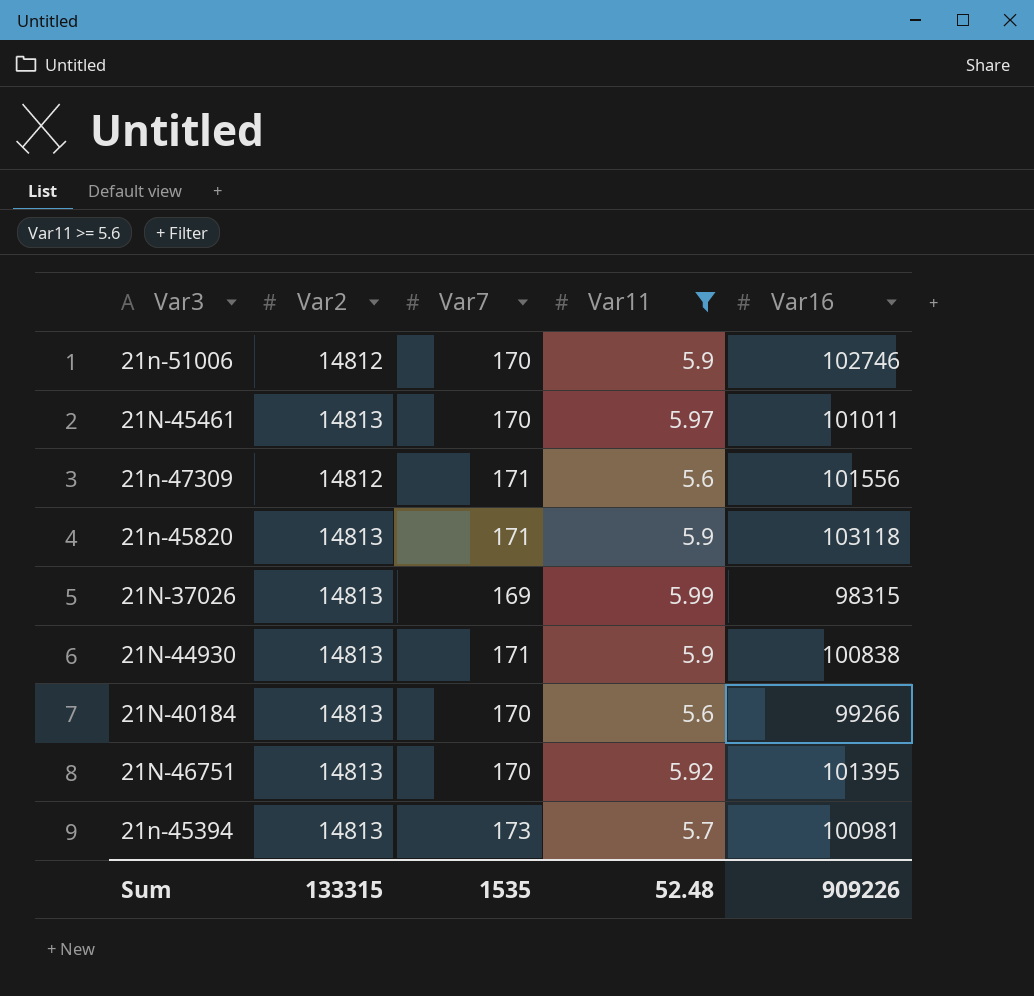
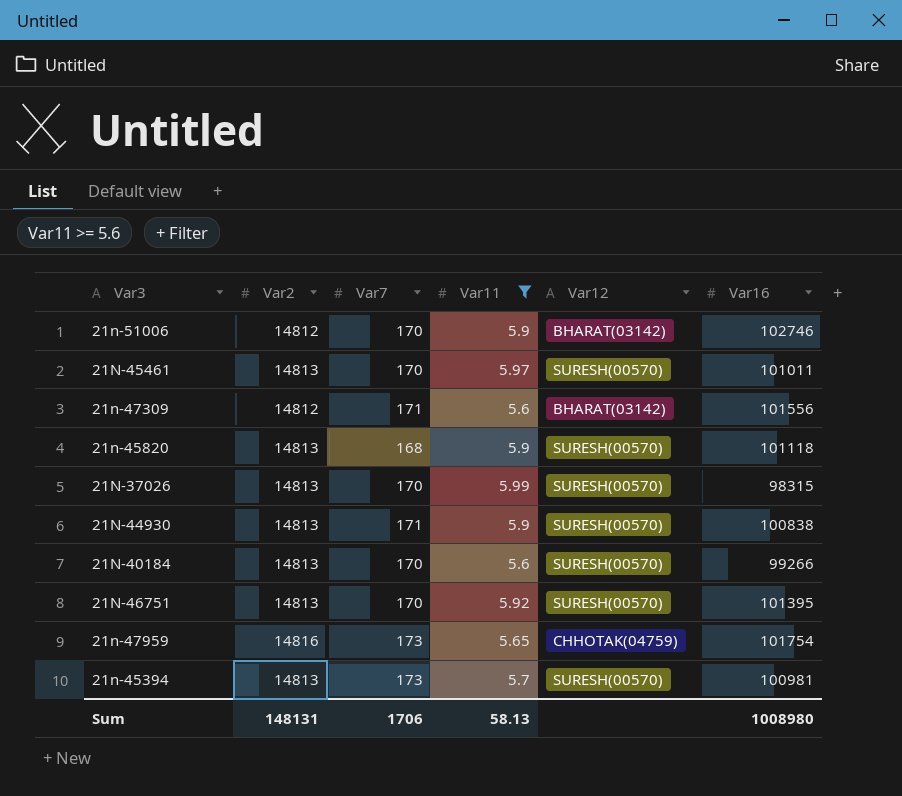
column Var12 | position: none -> 5
21n-45820 | Var7: 171 -> 168
21n-45820 | Var16: 103118 -> 101118
21N-37026 | Var7: 169 -> 170
row 21n-47959: none -> 14816 | 173 | 5.65 | CHHOTAK(04759) | 101754
Sum | Var2: 133315 -> 148131
Sum | Var7: 1535 -> 1706
Sum | Var11: 52.48 -> 58.13
Sum | Var16: 909226 -> 1008980

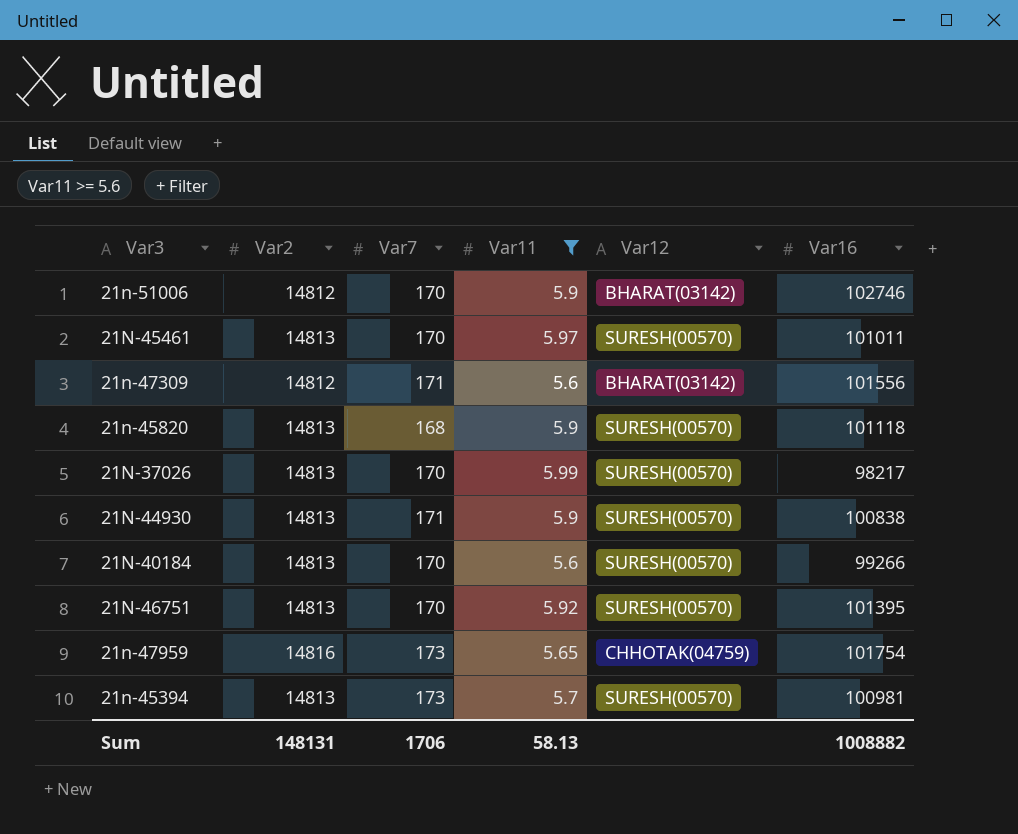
21N-37026 | Var16: 98315 -> 98217
Sum | Var16: 1008980 -> 1008882

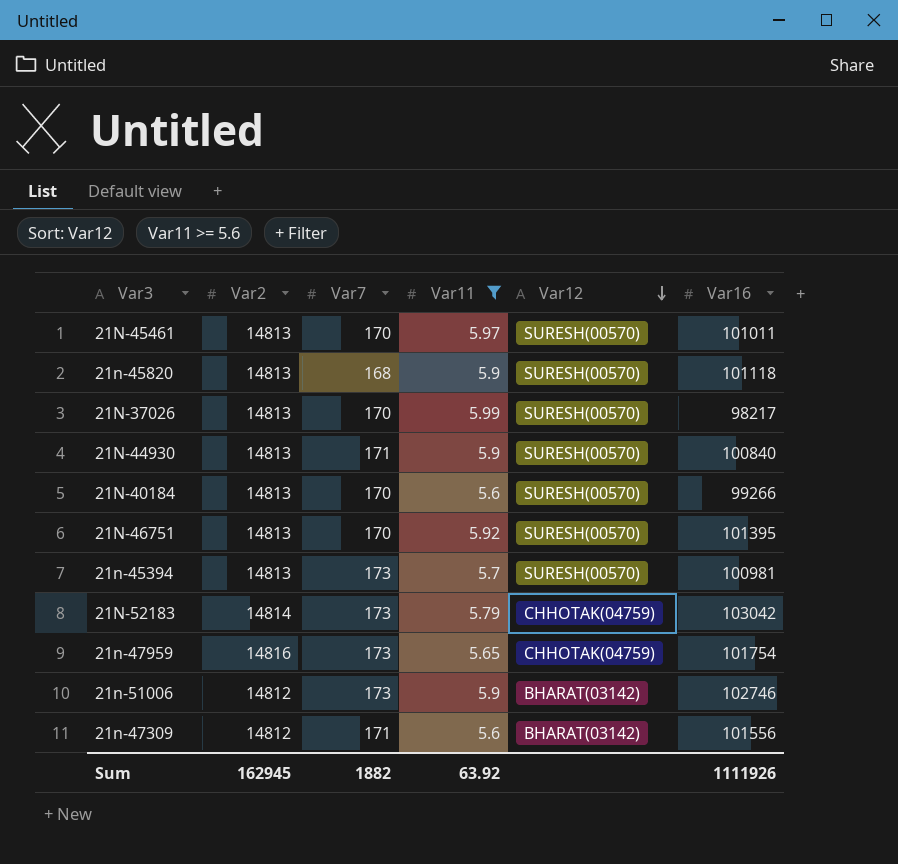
row order: none -> Var12 descending
21N-44930 | Var16: 100838 -> 100840
row 21N-52183: none -> 14814 | 173 | 5.79 | CHHOTAK(04759) | 103042
21n-51006 | Var7: 170 -> 173
Sum | Var2: 148131 -> 162945
Sum | Var7: 1706 -> 1882
Sum | Var11: 58.13 -> 63.92
Sum | Var16: 1008882 -> 1111926

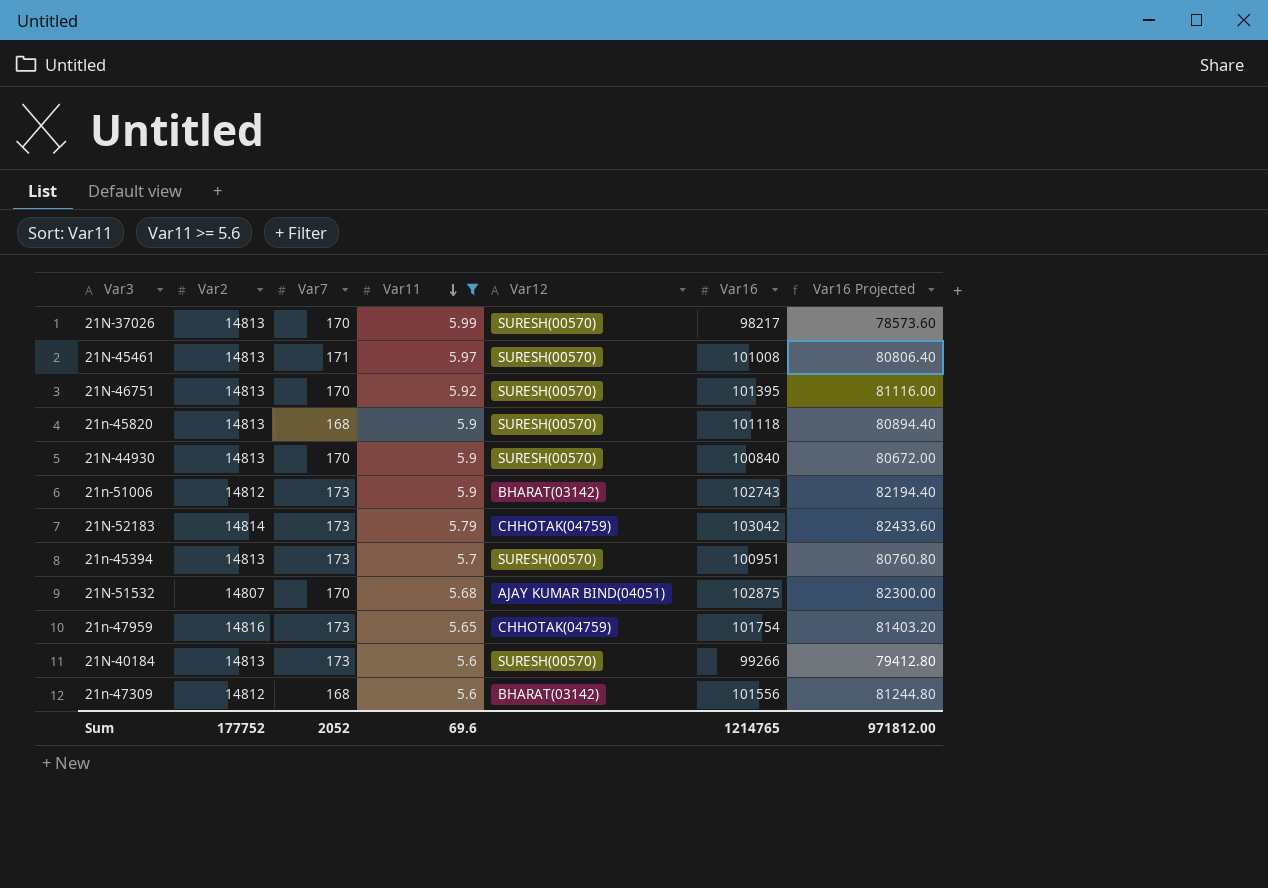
row order: Var12 descending -> Var11 descending
column Var16 Projected | formula: none -> [Var16] * 0.8
21N-45461 | Var7: 170 -> 171
21N-45461 | Var16: 101011 -> 101008
21N-44930 | Var7: 171 -> 170
21n-51006 | Var16: 102746 -> 102743
21n-45394 | Var16: 100981 -> 100951
row 21N-51532: none -> 14807 | 170 | 5.68 | AJAY KUMAR BIND(04051) | 102875 | 82300.00
21N-40184 | Var7: 170 -> 173
21n-47309 | Var7: 171 -> 168
Sum | Var2: 162945 -> 177752
Sum | Var7: 1882 -> 2052
Sum | Var11: 63.92 -> 69.6
Sum | Var16: 1111926 -> 1214765

